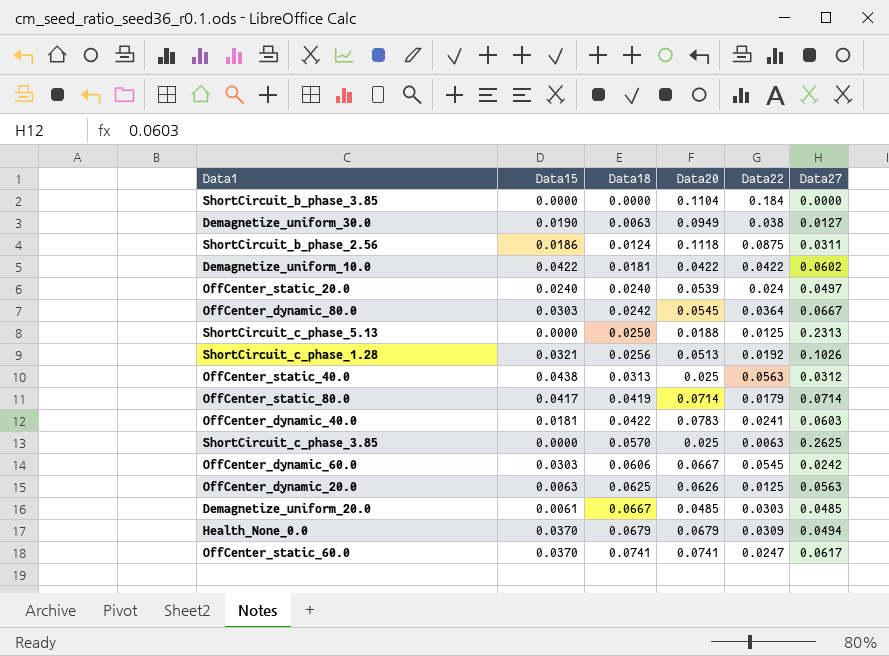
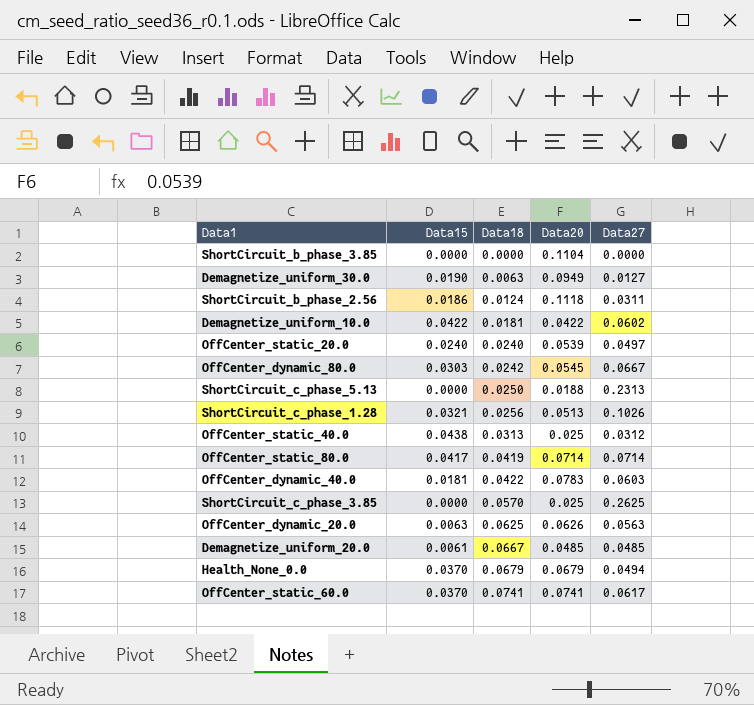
column Data22 | position: 5 -> none
row OffCenter_dynamic_60.0: 0.0303 | 0.0606 | 0.0667 | 0.0545 | 0.0242 -> none

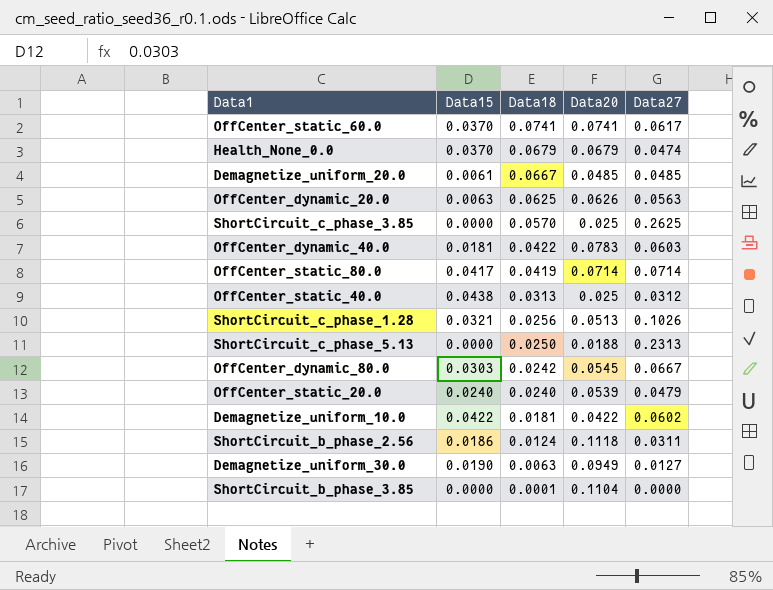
row order: Data18 ascending -> Data18 descending
Health_None_0.0 | Data27: 0.0494 -> 0.0474
OffCenter_static_20.0 | Data27: 0.0497 -> 0.0479
ShortCircuit_b_phase_3.85 | Data18: 0.0000 -> 0.0001

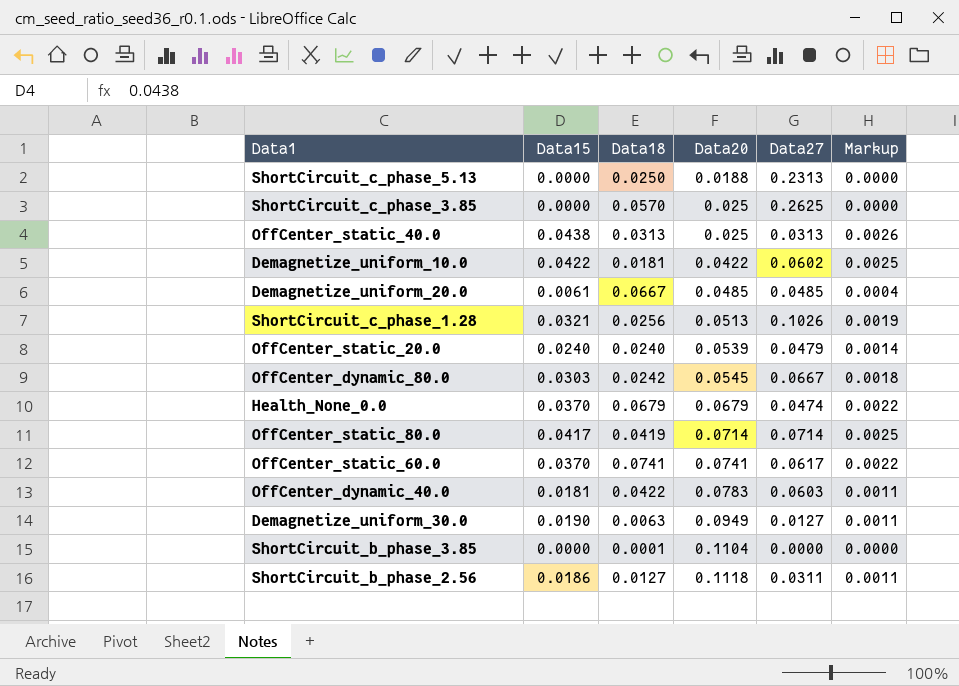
row order: Data18 descending -> Data20 ascending
column Markup | formula: none -> [Data15] * 0.06
row OffCenter_dynamic_20.0: 0.0063 | 0.0625 | 0.0626 | 0.0563 -> none
OffCenter_static_40.0 | Data27: 0.0312 -> 0.0313
ShortCircuit_b_phase_2.56 | Data18: 0.0124 -> 0.0127

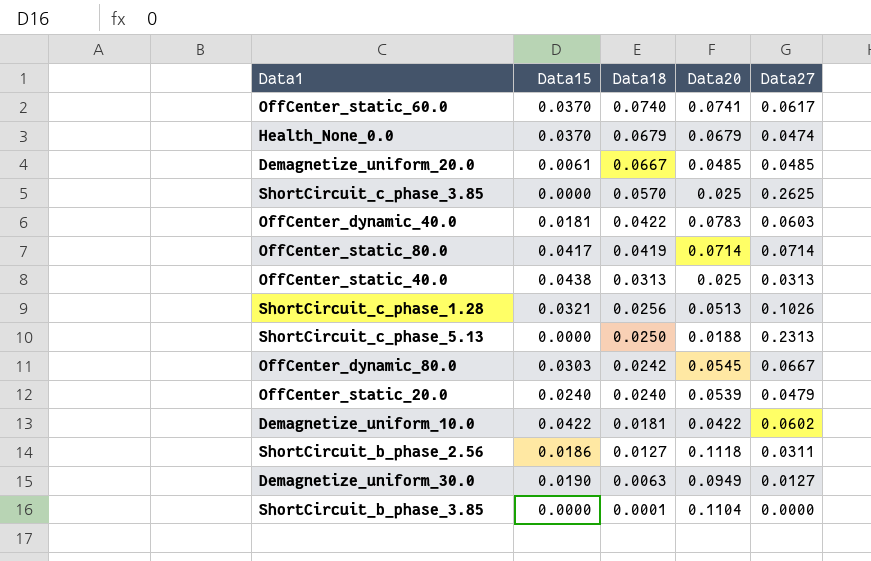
row order: Data20 ascending -> Data18 descending
column Markup | formula: [Data15] * 0.06 -> none
OffCenter_static_60.0 | Data18: 0.0741 -> 0.0740

